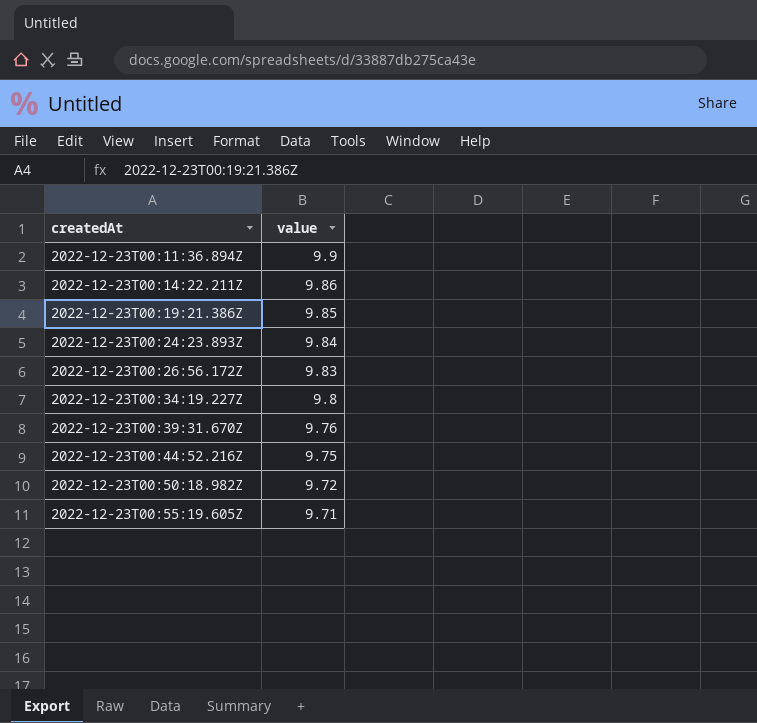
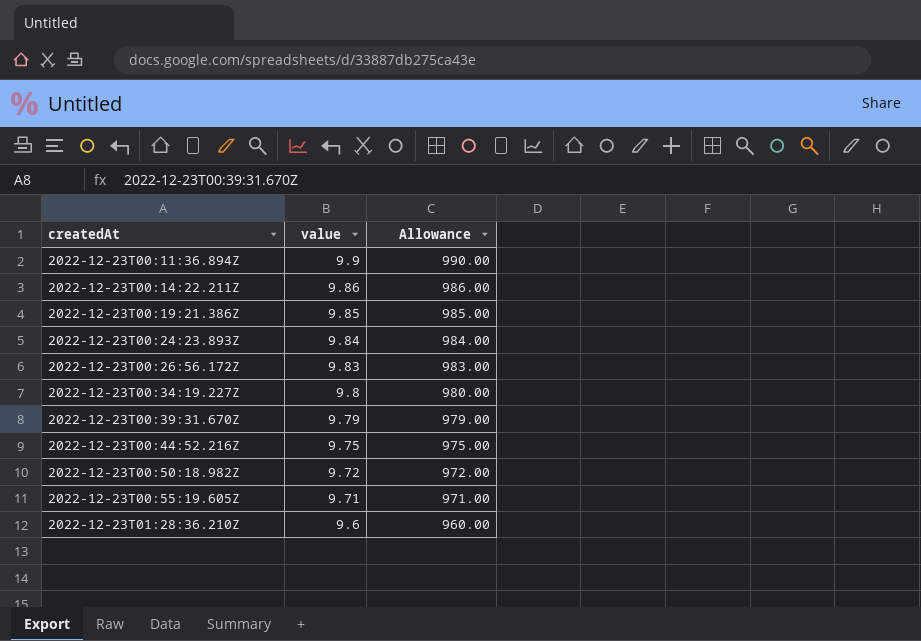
column Allowance | formula: none -> [value] * 100
2022-12-23T00:39:31.670Z | value: 9.76 -> 9.79
row 2022-12-23T01:28:36.210Z: none -> 9.6 | 960.00

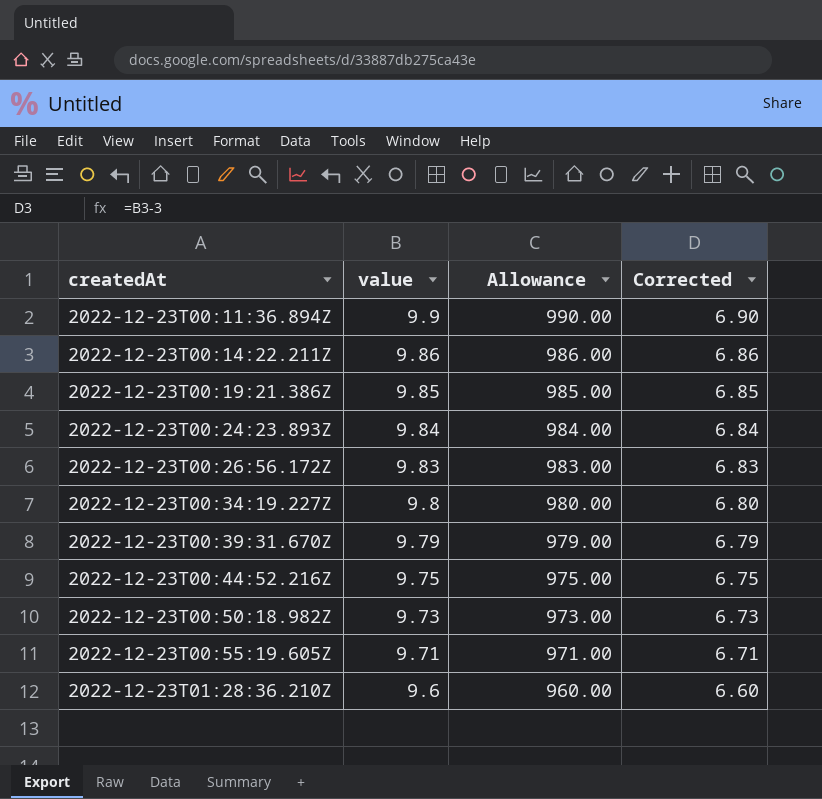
column Corrected | formula: none -> [value] - 3
2022-12-23T00:50:18.982Z | value: 9.72 -> 9.73
2022-12-23T00:50:18.982Z | Allowance: 972.00 -> 973.00

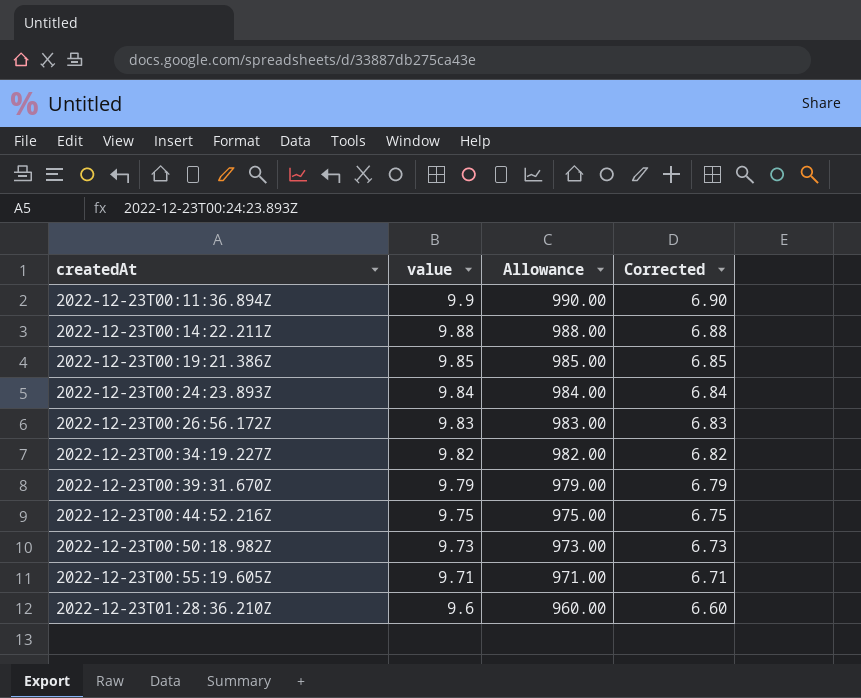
2022-12-23T00:14:22.211Z | value: 9.86 -> 9.88
2022-12-23T00:14:22.211Z | Allowance: 986.00 -> 988.00
2022-12-23T00:14:22.211Z | Corrected: 6.86 -> 6.88
2022-12-23T00:34:19.227Z | value: 9.8 -> 9.82
2022-12-23T00:34:19.227Z | Allowance: 980.00 -> 982.00
2022-12-23T00:34:19.227Z | Corrected: 6.80 -> 6.82

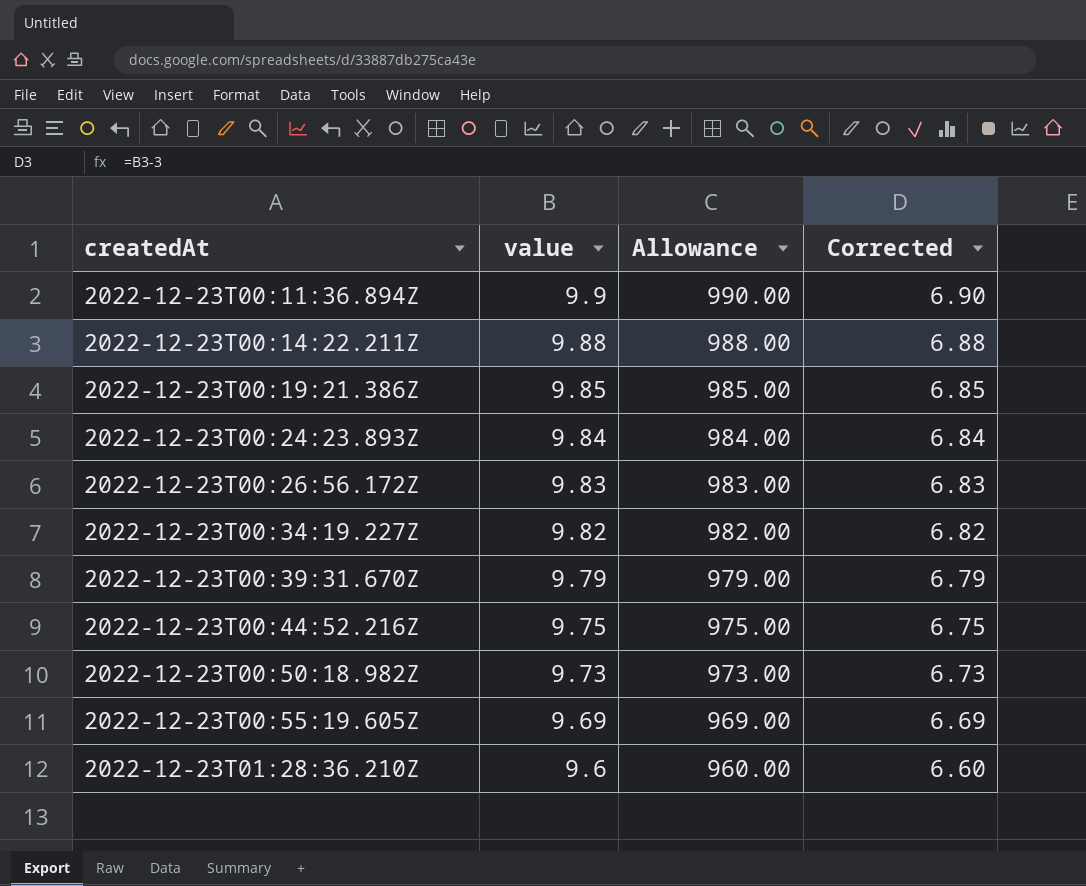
2022-12-23T00:55:19.605Z | value: 9.71 -> 9.69
2022-12-23T00:55:19.605Z | Allowance: 971.00 -> 969.00
2022-12-23T00:55:19.605Z | Corrected: 6.71 -> 6.69

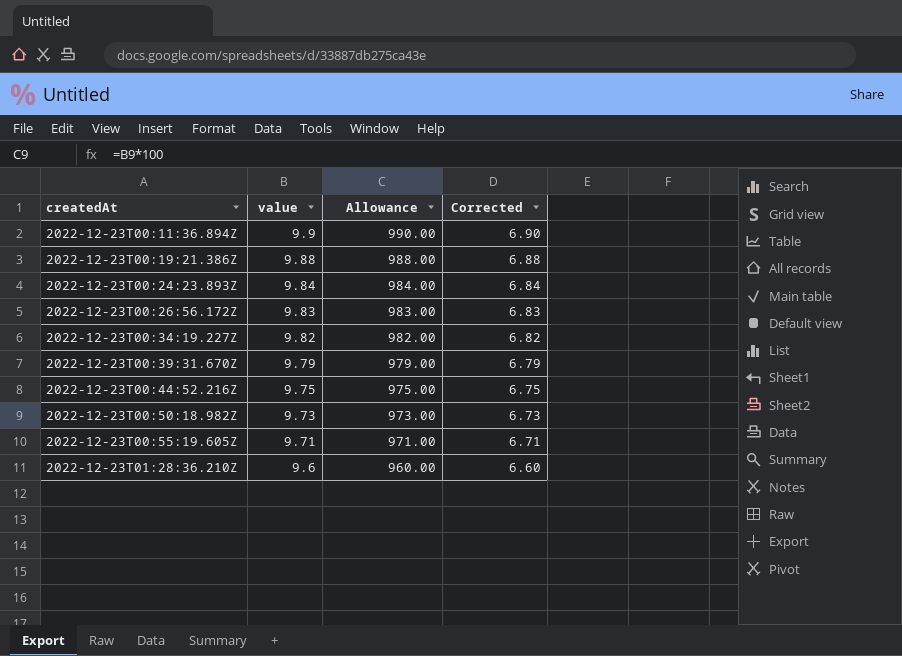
row 2022-12-23T00:14:22.211Z: 9.88 | 988.00 | 6.88 -> none
2022-12-23T00:19:21.386Z | value: 9.85 -> 9.88
2022-12-23T00:19:21.386Z | Allowance: 985.00 -> 988.00
2022-12-23T00:19:21.386Z | Corrected: 6.85 -> 6.88
2022-12-23T00:55:19.605Z | value: 9.69 -> 9.71
2022-12-23T00:55:19.605Z | Allowance: 969.00 -> 971.00
2022-12-23T00:55:19.605Z | Corrected: 6.69 -> 6.71

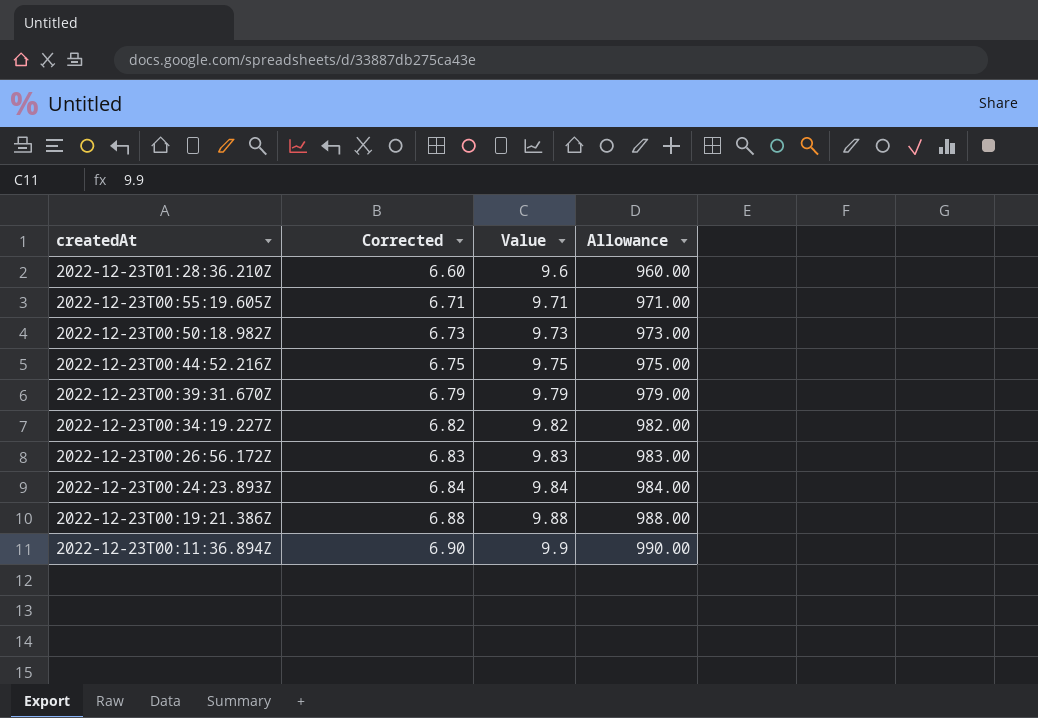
row order: createdAt ascending -> createdAt descending
column Corrected | position: 4 -> 2
column name: value -> Value

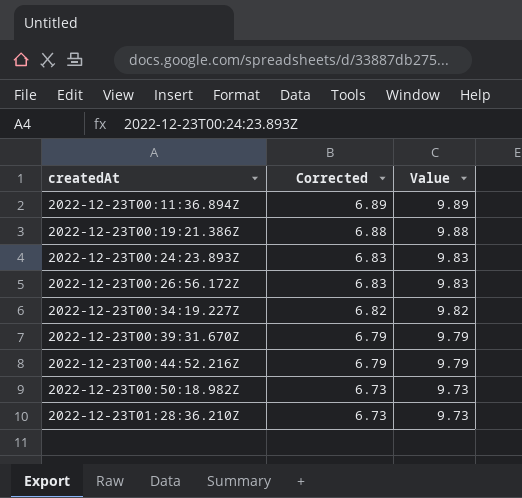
row order: createdAt descending -> createdAt ascending
column Allowance | formula: [Value] * 100 -> none
row 2022-12-23T00:55:19.605Z: 6.71 | 9.71 | 971.00 -> none
2022-12-23T00:11:36.894Z | Corrected: 6.90 -> 6.89
2022-12-23T00:11:36.894Z | Value: 9.9 -> 9.89
2022-12-23T00:24:23.893Z | Corrected: 6.84 -> 6.83
2022-12-23T00:24:23.893Z | Value: 9.84 -> 9.83
2022-12-23T00:44:52.216Z | Corrected: 6.75 -> 6.79
2022-12-23T00:44:52.216Z | Value: 9.75 -> 9.79
2022-12-23T01:28:36.210Z | Corrected: 6.60 -> 6.73
2022-12-23T01:28:36.210Z | Value: 9.6 -> 9.73

